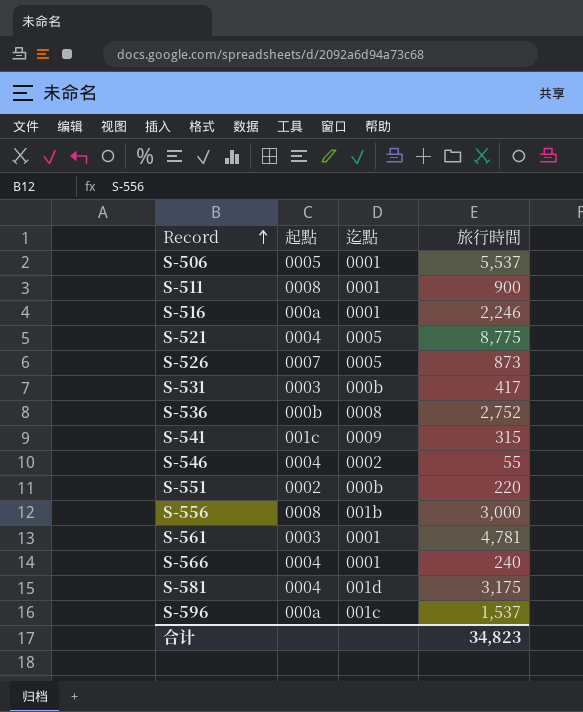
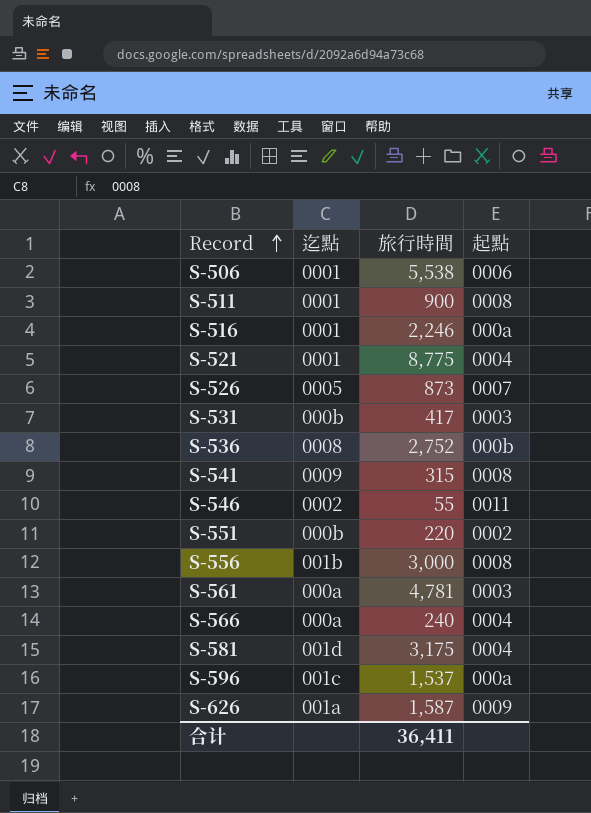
column 起點 | position: 2 -> 4
S-506 | 旅行時間: 5,537 -> 5,538
S-506 | 起點: 0005 -> 0006
S-521 | 迄點: 0005 -> 0001
S-541 | 起點: 001c -> 0008
S-546 | 起點: 0004 -> 0011
S-561 | 迄點: 0001 -> 000a
S-566 | 迄點: 0001 -> 000a
row S-626: none -> 001a | 1,587 | 0009
合计 | 旅行時間: 34,823 -> 36,411

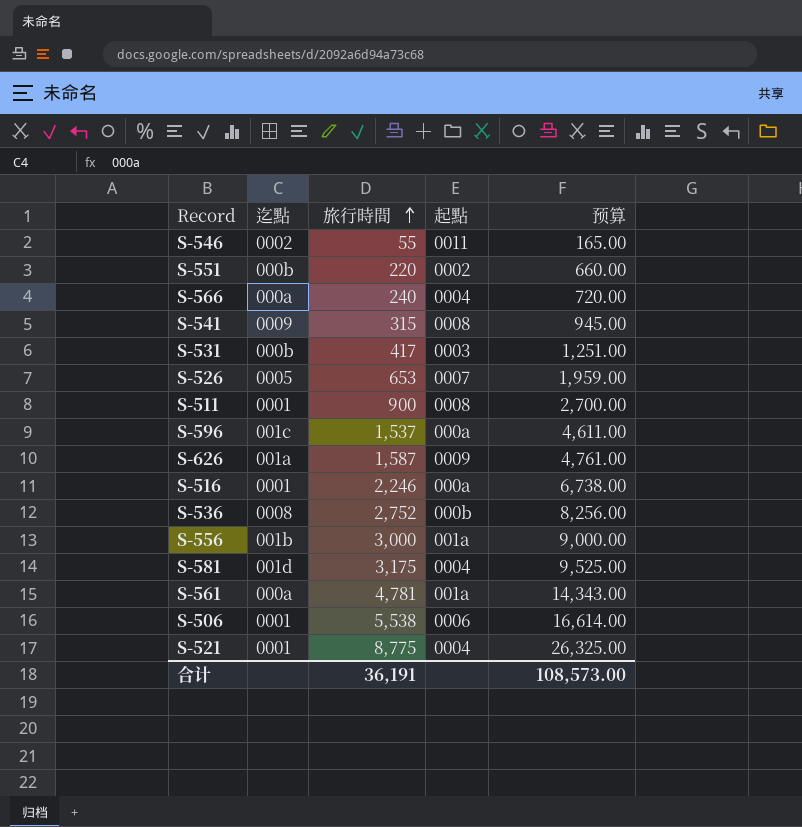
row order: Record ascending -> 旅行時間 ascending
column 预算 | formula: none -> [旅行時間] * 3
S-526 | 旅行時間: 873 -> 653
S-556 | 起點: 0008 -> 001a
S-561 | 起點: 0003 -> 001a
合计 | 旅行時間: 36,411 -> 36,191

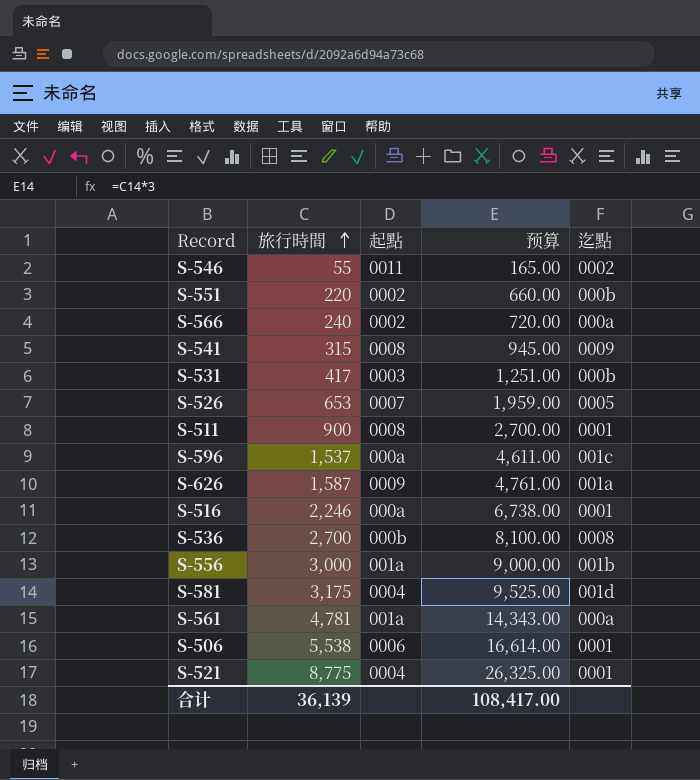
column 迄點 | position: 2 -> 5
S-566 | 起點: 0004 -> 0002
S-536 | 旅行時間: 2,752 -> 2,700
S-536 | 预算: 8,256.00 -> 8,100.00
合计 | 旅行時間: 36,191 -> 36,139
合计 | 预算: 108,573.00 -> 108,417.00

